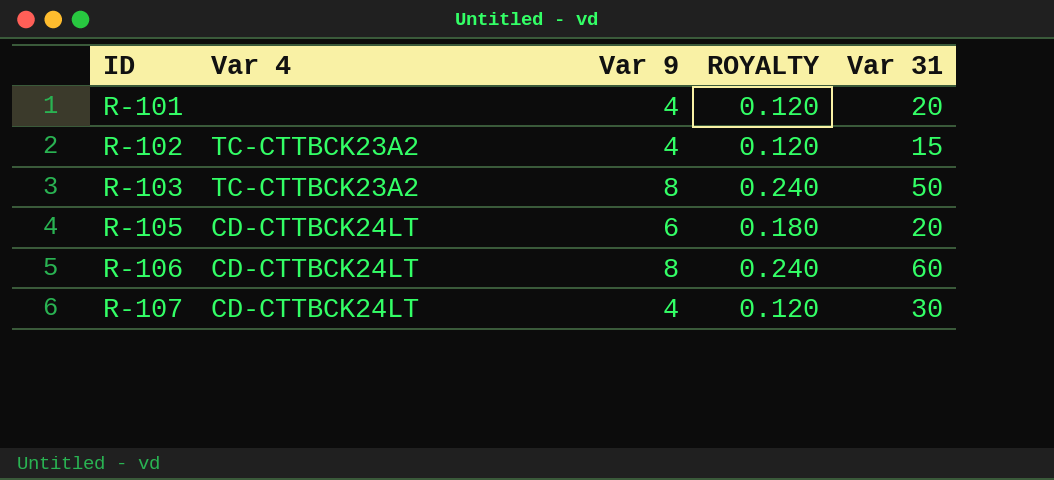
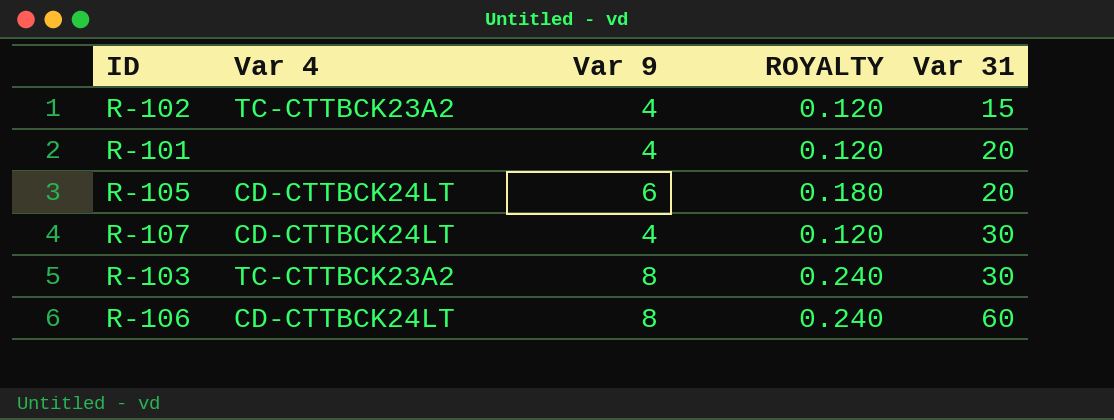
row order: ID ascending -> Var 31 ascending
R-103 | Var 31: 50 -> 30

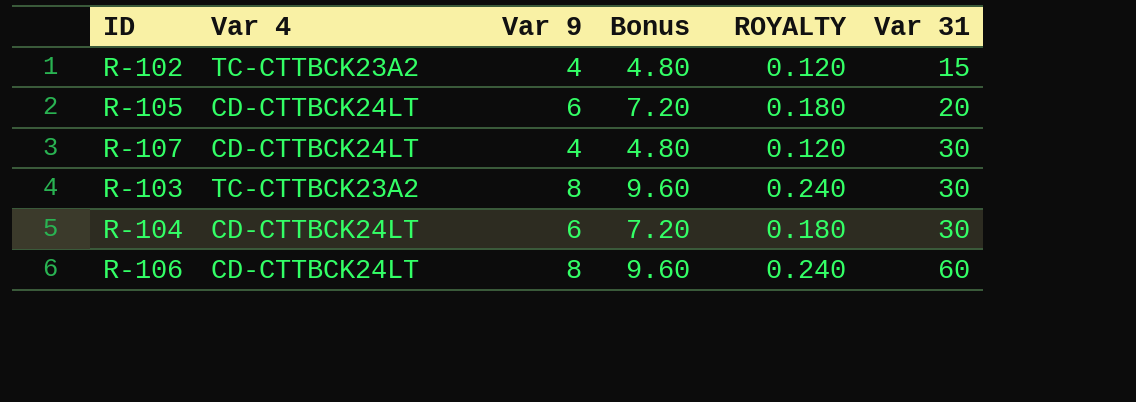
column Bonus | formula: none -> [Var 9] * 1.2
row R-101: none | 4 | 0.120 | 20 -> none
row R-104: none -> CD-CTTBCK24LT | 6 | 7.20 | 0.180 | 30

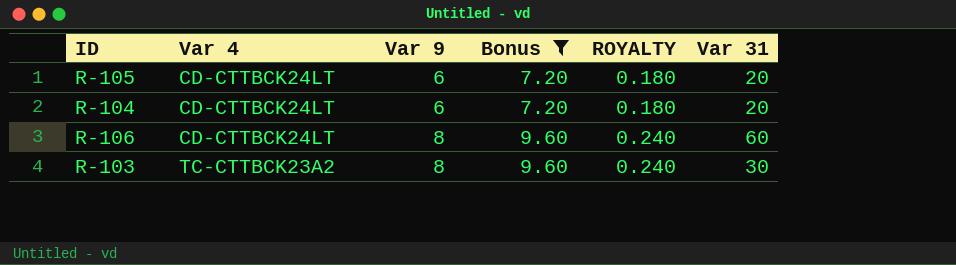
filter: none -> Bonus != 4.80
row order: Var 31 ascending -> Var 4 ascending
R-104 | Var 31: 30 -> 20

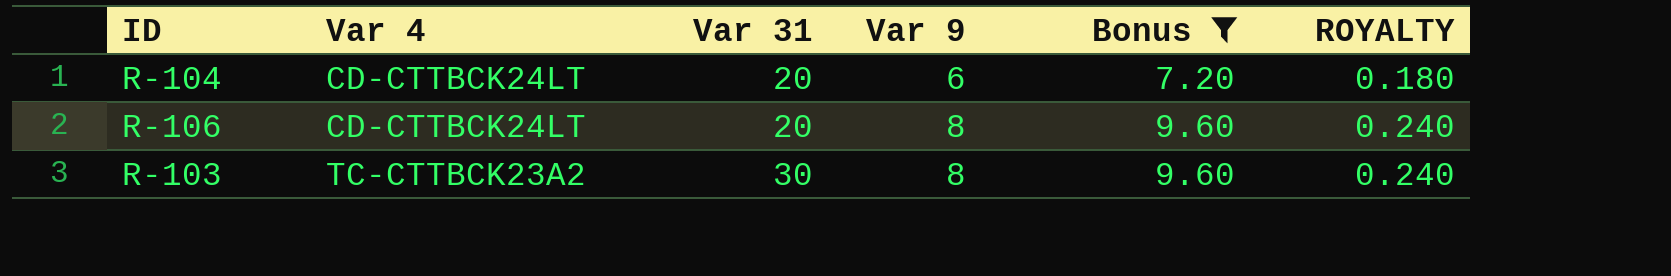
column Var 31 | position: 6 -> 3
row R-105: CD-CTTBCK24LT | 6 | 7.20 | 0.180 | 20 -> none
R-106 | Var 31: 60 -> 20

